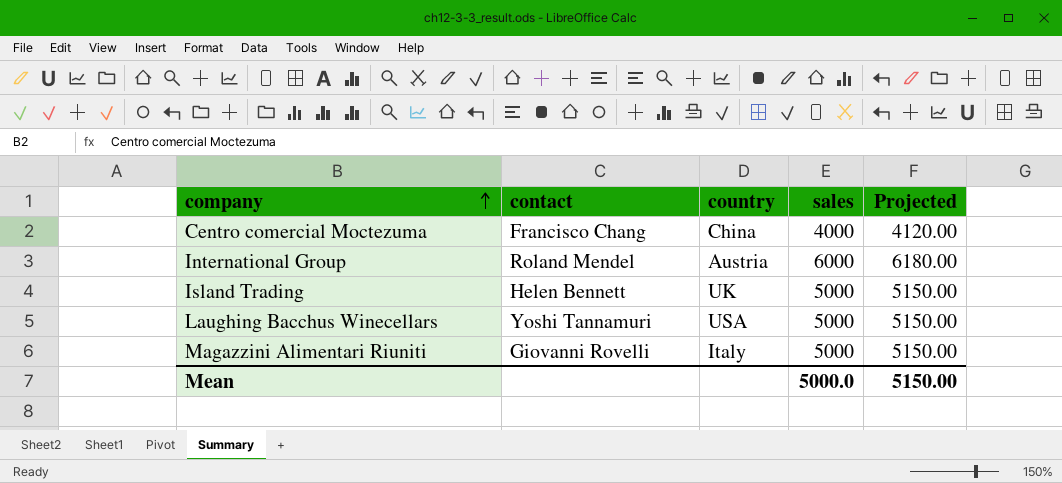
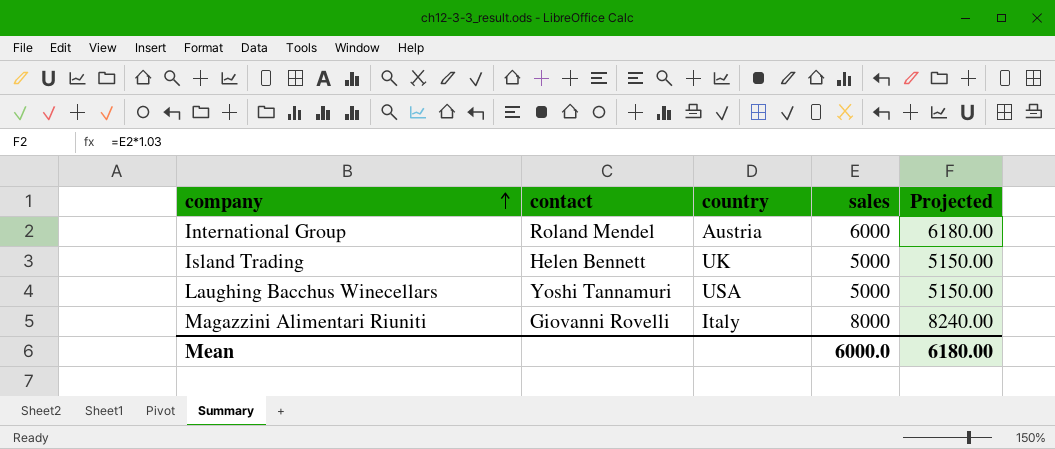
row Centro comercial Moctezuma: Francisco Chang | China | 4000 | 4120.00 -> none
Magazzini Alimentari Riuniti | sales: 5000 -> 8000
Magazzini Alimentari Riuniti | Projected: 5150.00 -> 8240.00
Mean | sales: 5000.0 -> 6000.0
Mean | Projected: 5150.00 -> 6180.00

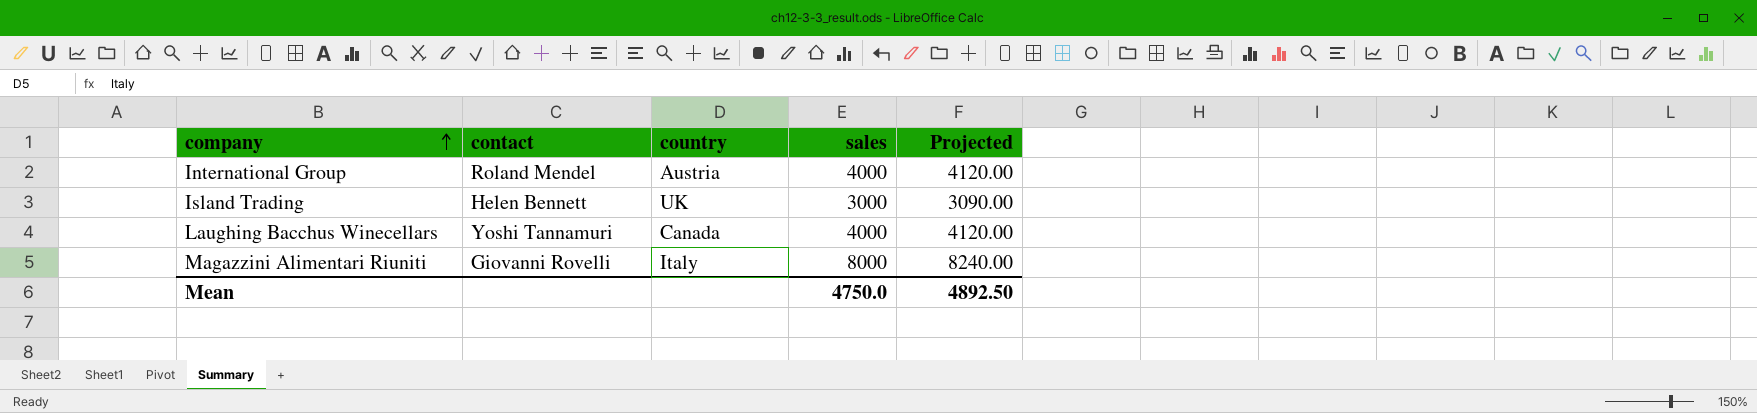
International Group | sales: 6000 -> 4000
International Group | Projected: 6180.00 -> 4120.00
Island Trading | sales: 5000 -> 3000
Island Trading | Projected: 5150.00 -> 3090.00
Laughing Bacchus Winecellars | country: USA -> Canada
Laughing Bacchus Winecellars | sales: 5000 -> 4000
Laughing Bacchus Winecellars | Projected: 5150.00 -> 4120.00
Mean | sales: 6000.0 -> 4750.0
Mean | Projected: 6180.00 -> 4892.50

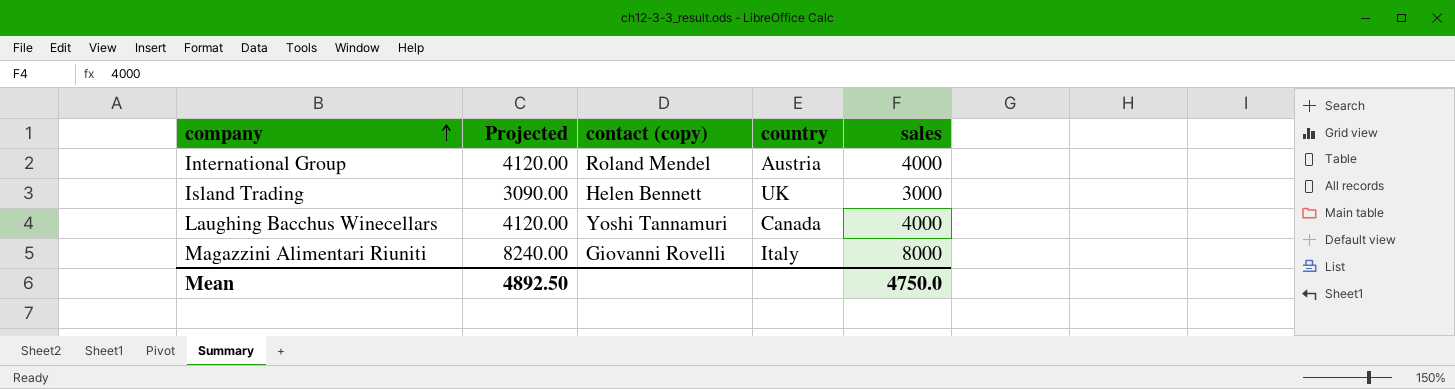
column Projected | position: 5 -> 2
column name: contact -> contact (copy)

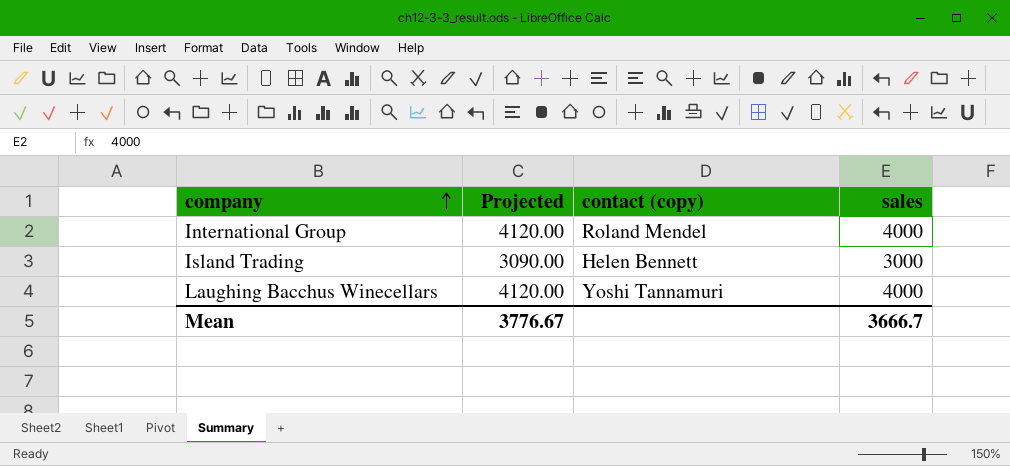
column country | position: 4 -> none
row Magazzini Alimentari Riuniti: 8240.00 | Giovanni Rovelli | Italy | 8000 -> none
Mean | Projected: 4892.50 -> 3776.67
Mean | sales: 4750.0 -> 3666.7

